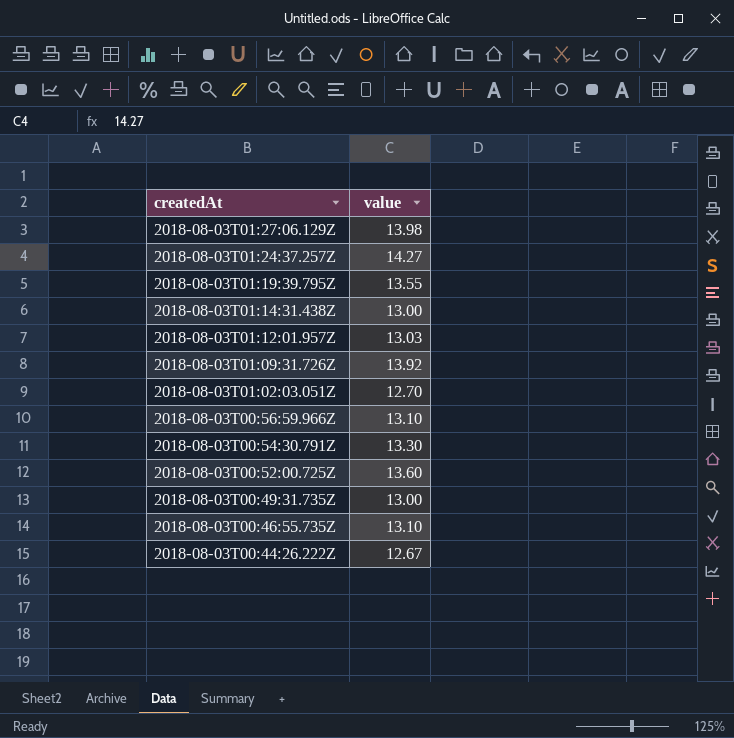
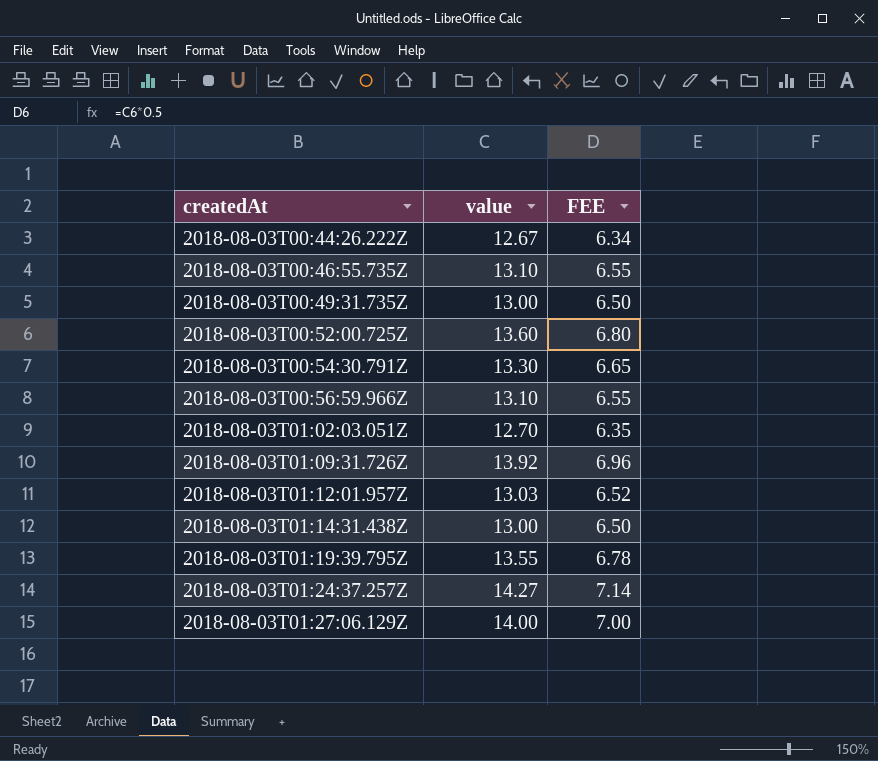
row order: createdAt descending -> createdAt ascending
column FEE | formula: none -> [value] * 0.5
2018-08-03T01:27:06.129Z | value: 13.98 -> 14.00

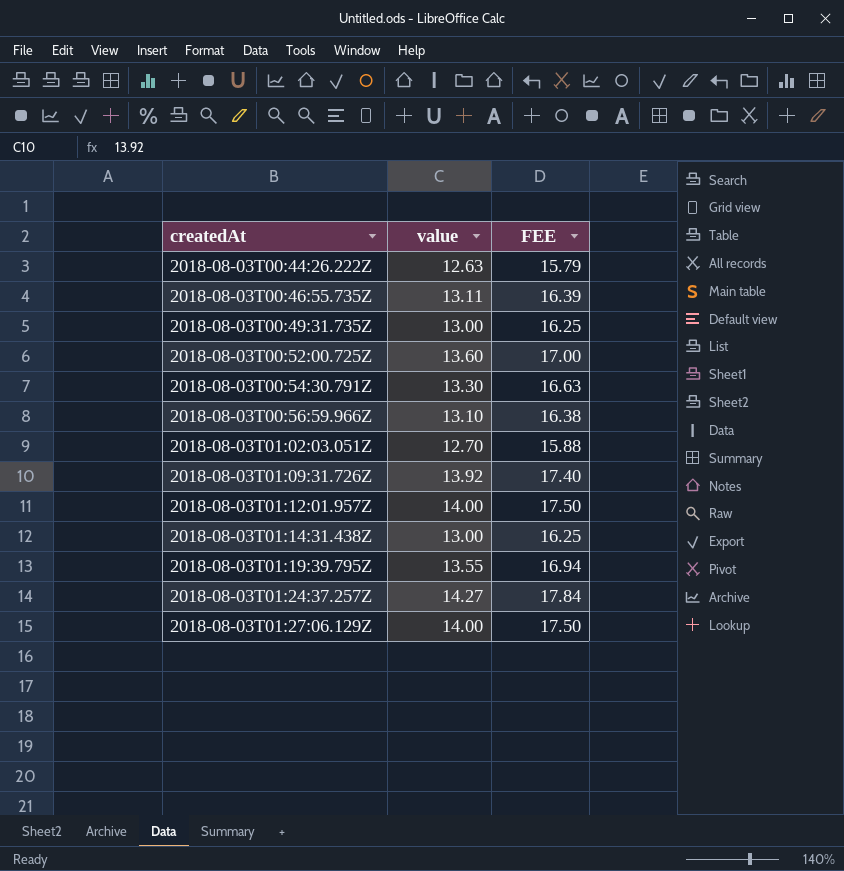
column FEE | formula: [value] * 0.5 -> [value] * 1.25
2018-08-03T00:44:26.222Z | value: 12.67 -> 12.63
2018-08-03T00:46:55.735Z | value: 13.10 -> 13.11
2018-08-03T01:12:01.957Z | value: 13.03 -> 14.00

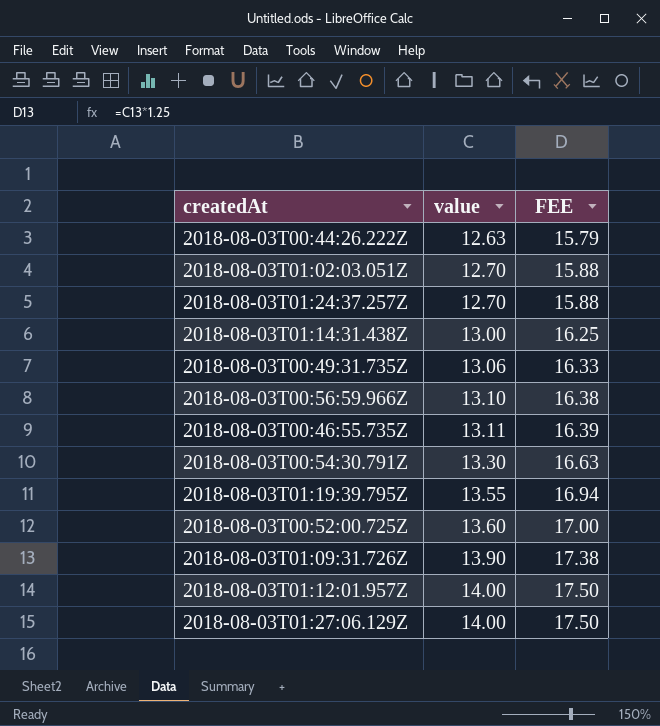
row order: createdAt ascending -> value ascending
2018-08-03T01:24:37.257Z | value: 14.27 -> 12.70
2018-08-03T01:24:37.257Z | FEE: 17.84 -> 15.88
2018-08-03T00:49:31.735Z | value: 13.00 -> 13.06
2018-08-03T00:49:31.735Z | FEE: 16.25 -> 16.33
2018-08-03T01:09:31.726Z | value: 13.92 -> 13.90
2018-08-03T01:09:31.726Z | FEE: 17.40 -> 17.38

